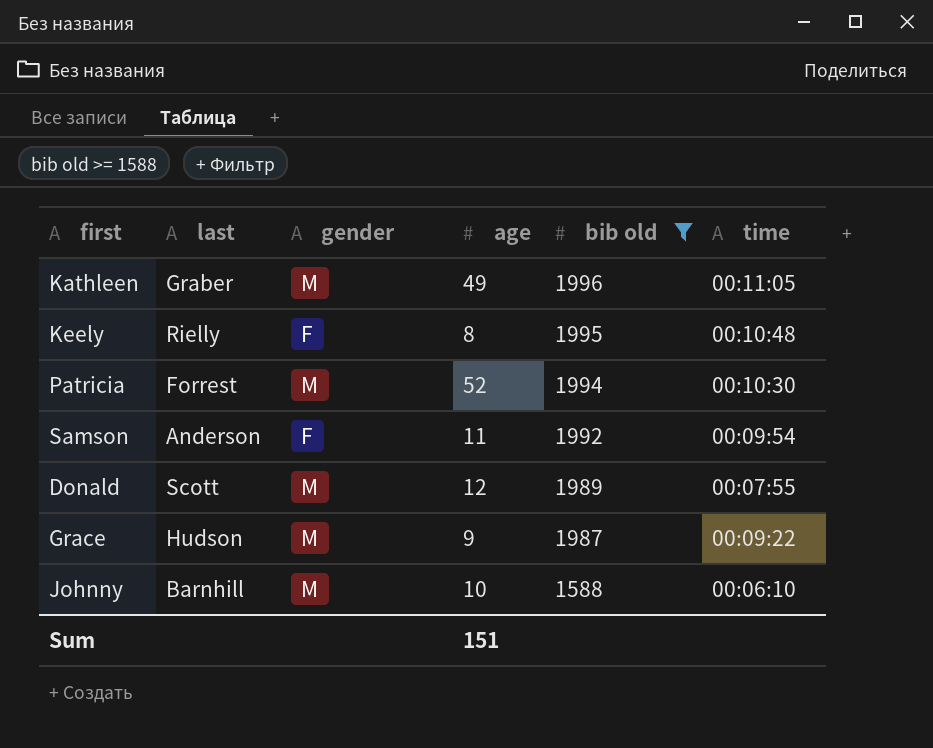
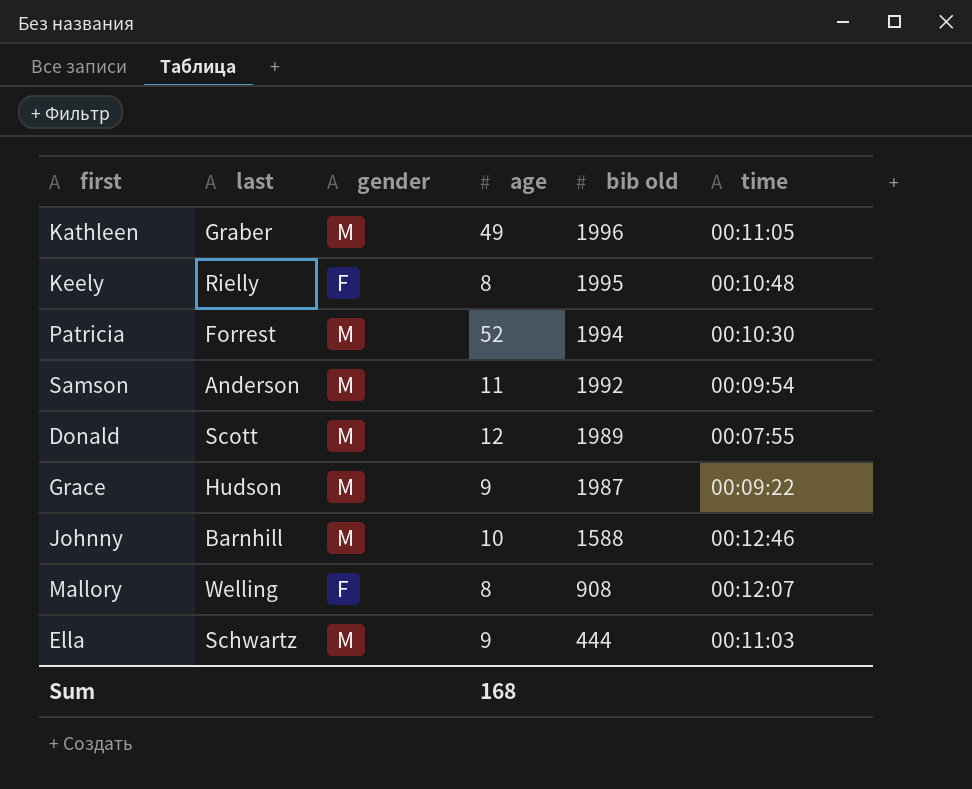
filter: bib old >= 1588 -> none
Samson | gender: F -> M
Johnny | time: 00:06:10 -> 00:12:46
Sum | age: 151 -> 168

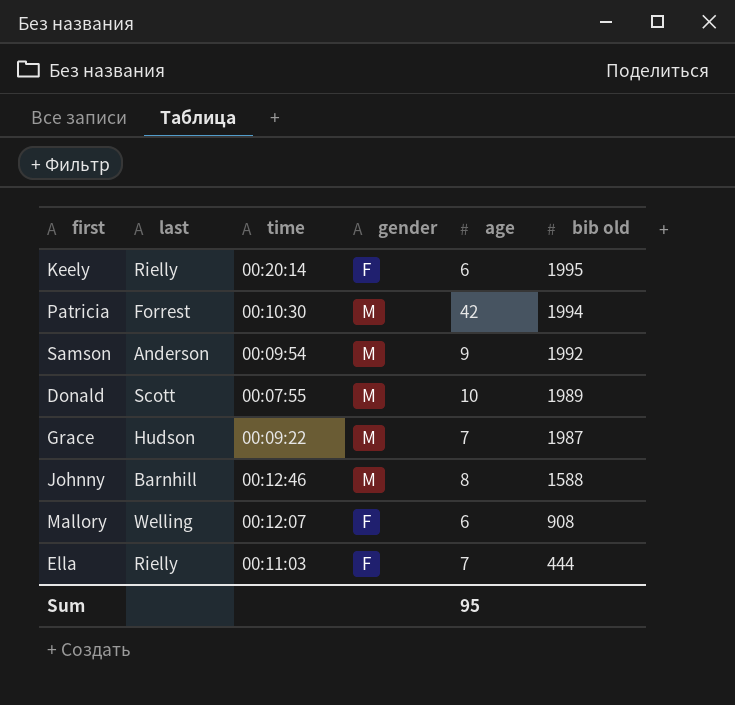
column time | position: 6 -> 3
row Kathleen: Graber | M | 49 | 1996 | 00:11:05 -> none
Keely | time: 00:10:48 -> 00:20:14
Keely | age: 8 -> 6
Patricia | age: 52 -> 42
Samson | age: 11 -> 9
Donald | age: 12 -> 10
Grace | age: 9 -> 7
Johnny | age: 10 -> 8
Mallory | age: 8 -> 6
Ella | last: Schwartz -> Rielly
Ella | gender: M -> F
Ella | age: 9 -> 7
Sum | age: 168 -> 95

